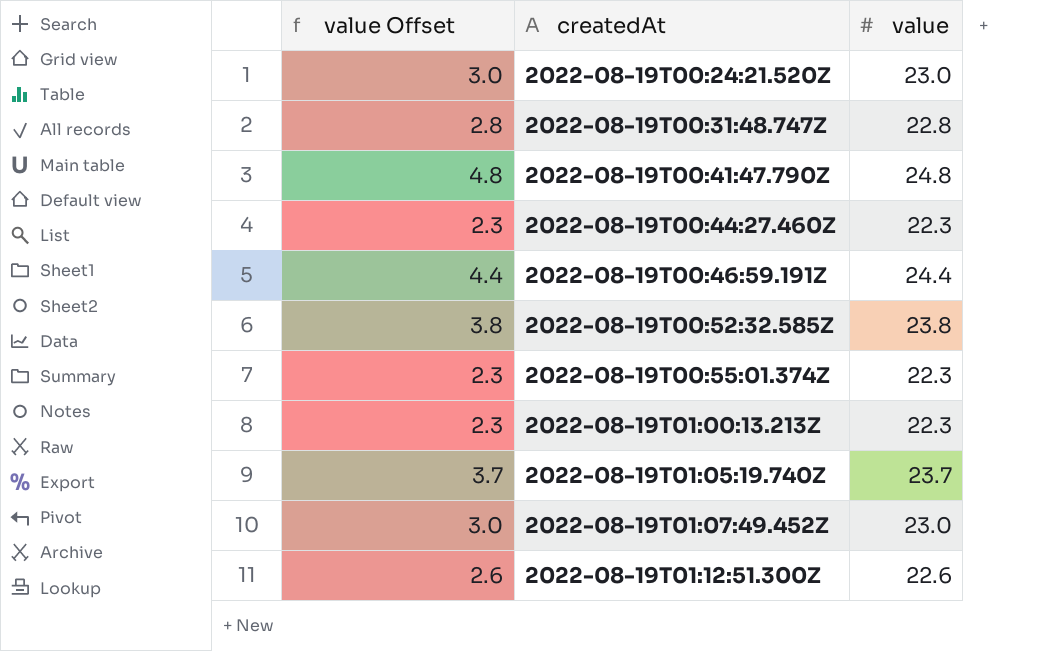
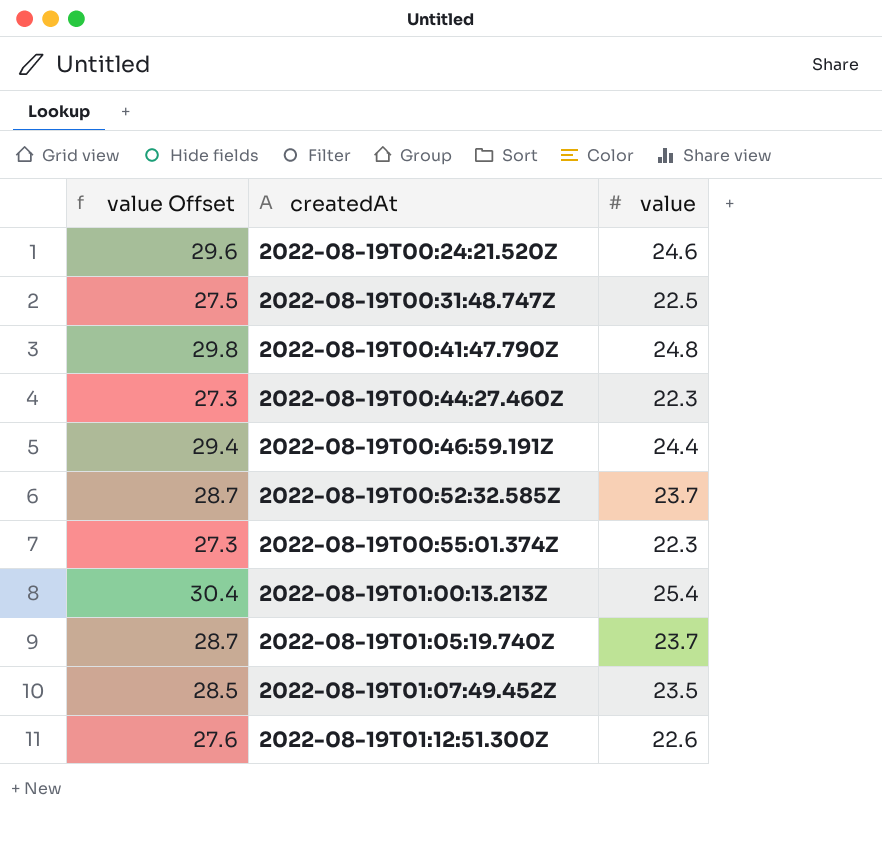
column value Offset | formula: [value] - 20 -> [value] + 5
2022-08-19T00:24:21.520Z | value: 23.0 -> 24.6
2022-08-19T00:31:48.747Z | value: 22.8 -> 22.5
2022-08-19T00:52:32.585Z | value: 23.8 -> 23.7
2022-08-19T01:00:13.213Z | value: 22.3 -> 25.4
2022-08-19T01:07:49.452Z | value: 23.0 -> 23.5

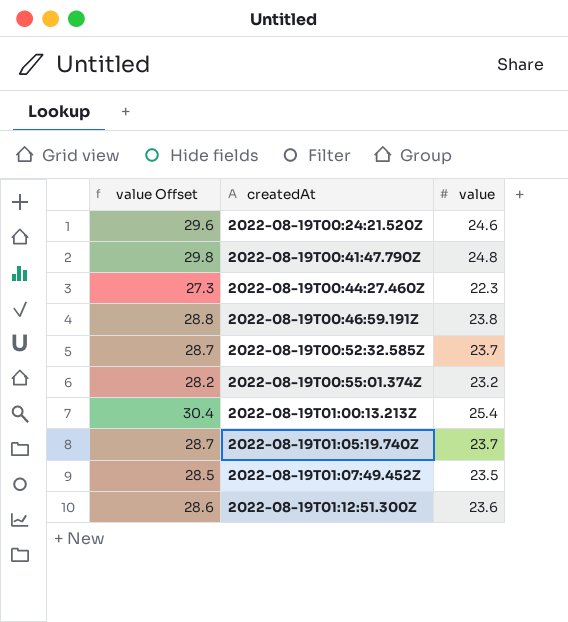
row 2022-08-19T00:31:48.747Z: 27.5 | 22.5 -> none
2022-08-19T00:46:59.191Z | value Offset: 29.4 -> 28.8
2022-08-19T00:46:59.191Z | value: 24.4 -> 23.8
2022-08-19T00:55:01.374Z | value Offset: 27.3 -> 28.2
2022-08-19T00:55:01.374Z | value: 22.3 -> 23.2
2022-08-19T01:12:51.300Z | value Offset: 27.6 -> 28.6
2022-08-19T01:12:51.300Z | value: 22.6 -> 23.6

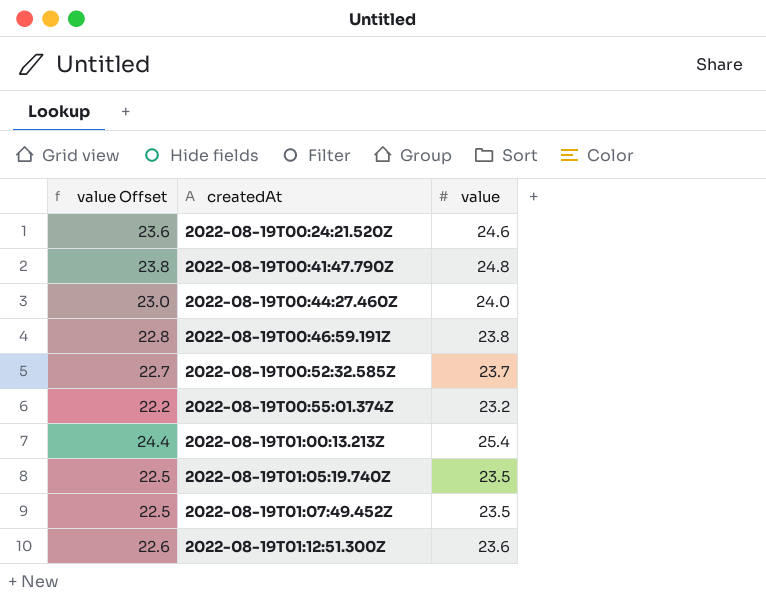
column value Offset | formula: [value] + 5 -> [value] - 1
2022-08-19T00:44:27.460Z | value: 22.3 -> 24.0
2022-08-19T01:05:19.740Z | value: 23.7 -> 23.5

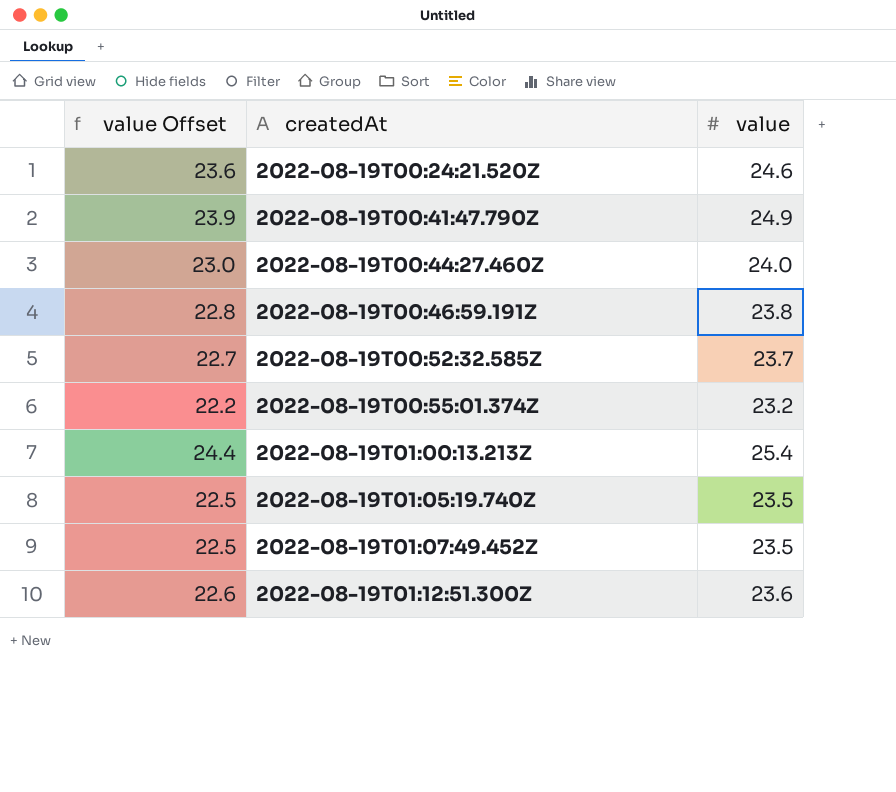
2022-08-19T00:41:47.790Z | value Offset: 23.8 -> 23.9
2022-08-19T00:41:47.790Z | value: 24.8 -> 24.9

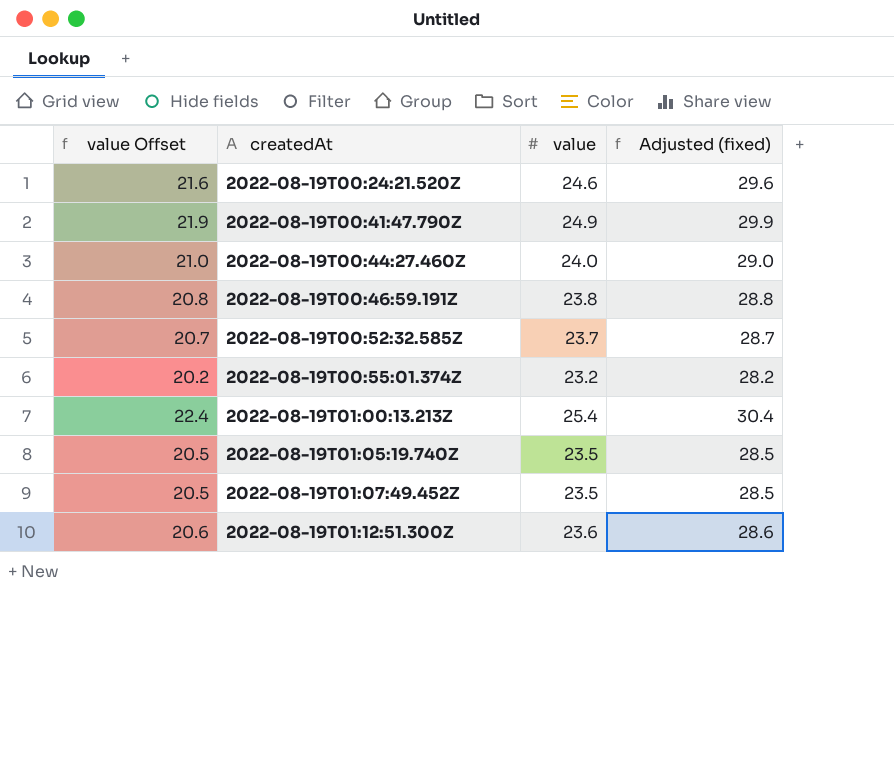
column value Offset | formula: [value] - 1 -> [value] - 3
column Adjusted (fixed) | formula: none -> [value] + 5

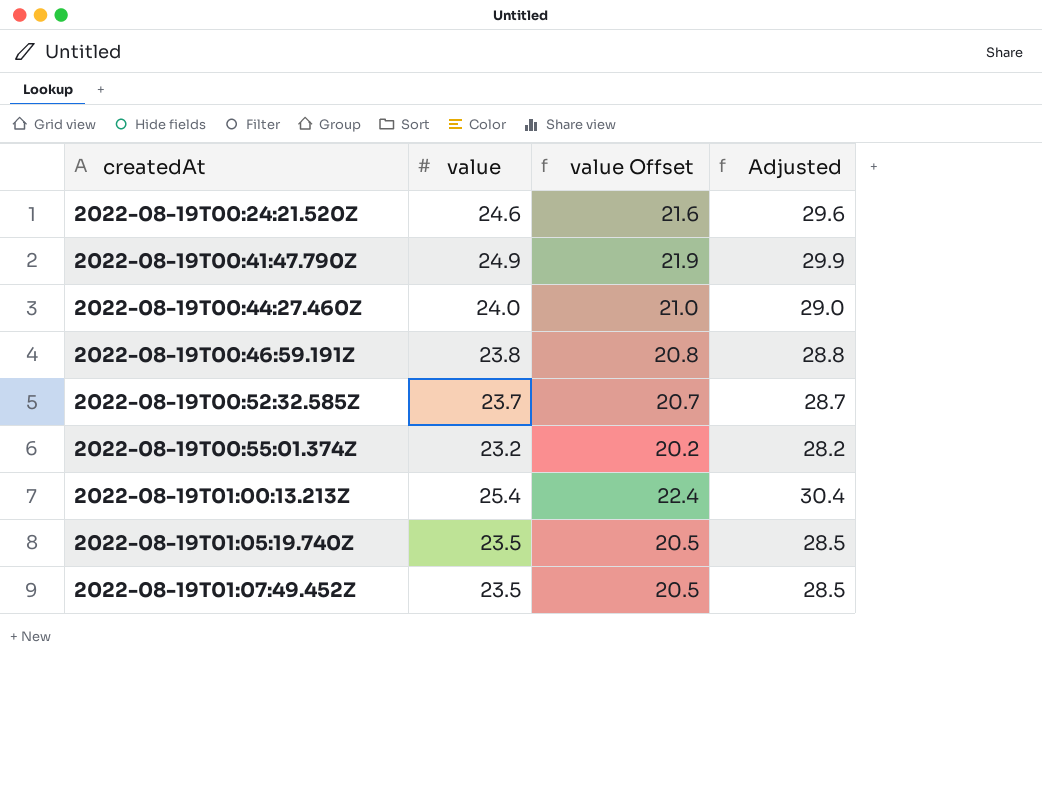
column value Offset | position: 1 -> 3
column name: Adjusted (fixed) -> Adjusted
row 2022-08-19T01:12:51.300Z: 20.6 | 23.6 | 28.6 -> none

